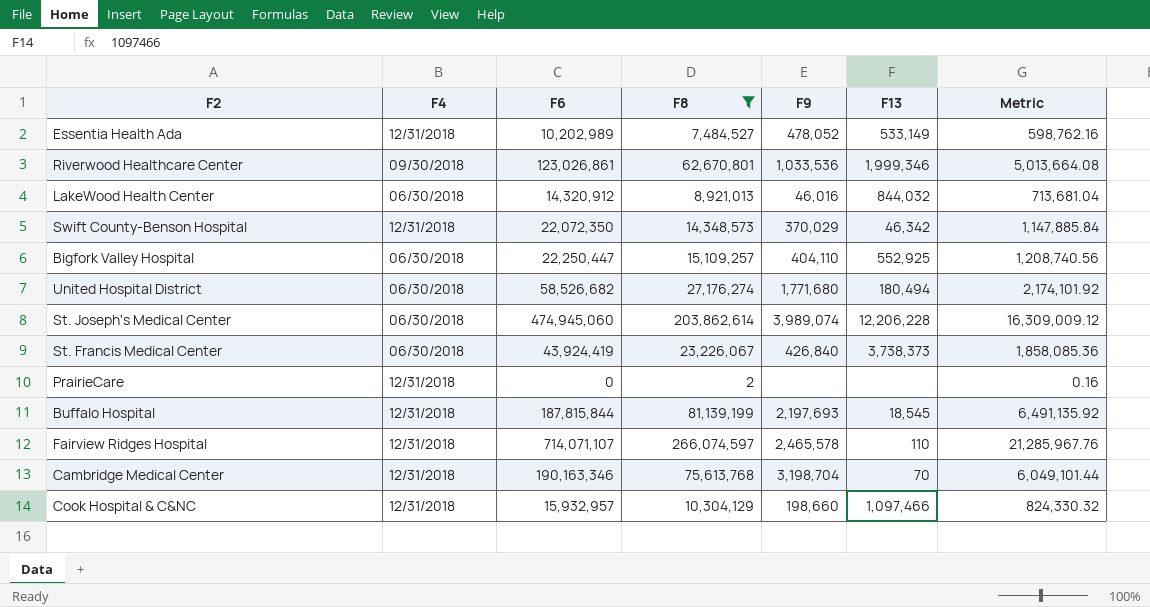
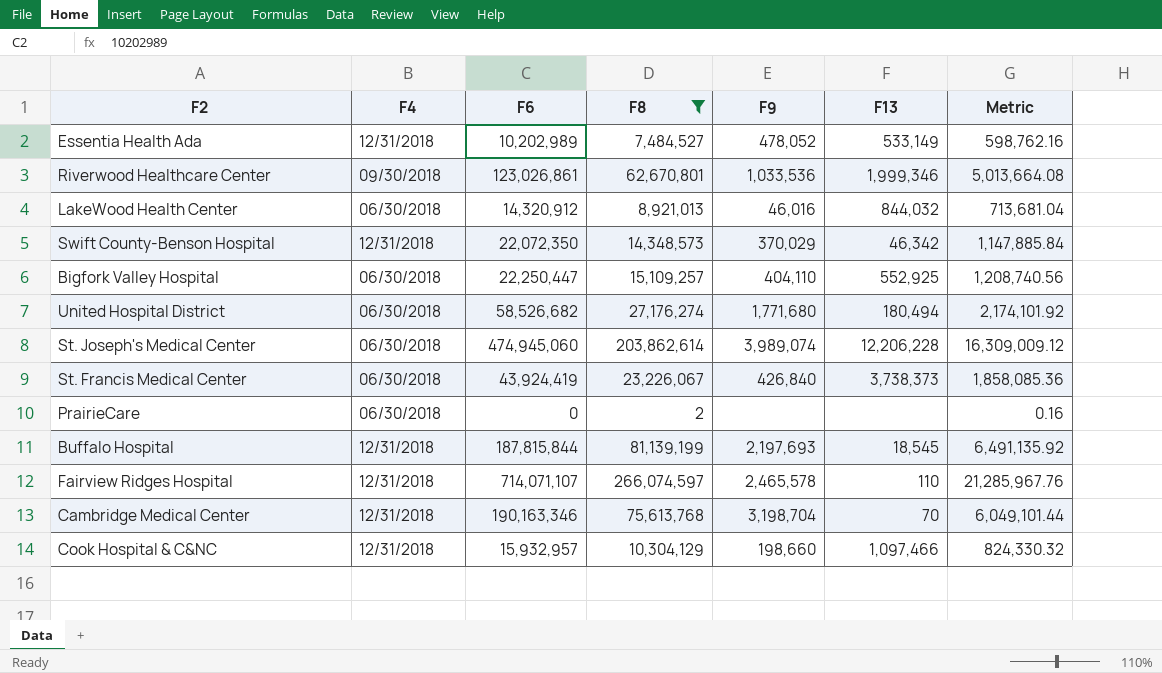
PrairieCare | F4: 12/31/2018 -> 06/30/2018

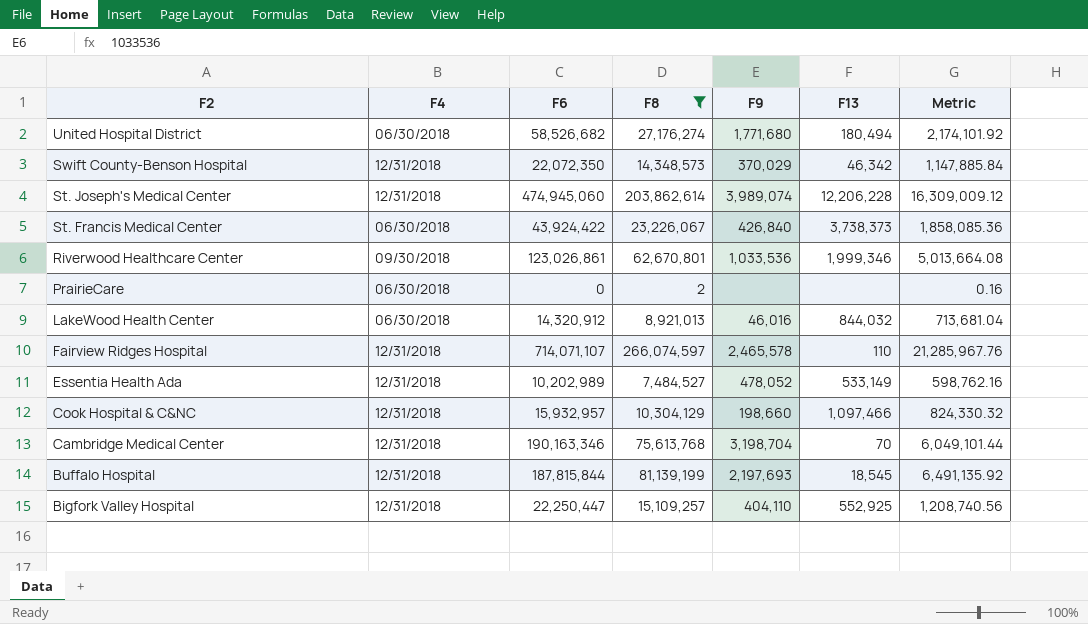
row order: none -> F2 descending
St. Joseph's Medical Center | F4: 06/30/2018 -> 12/31/2018
St. Francis Medical Center | F6: 43,924,419 -> 43,924,422
Bigfork Valley Hospital | F4: 06/30/2018 -> 12/31/2018

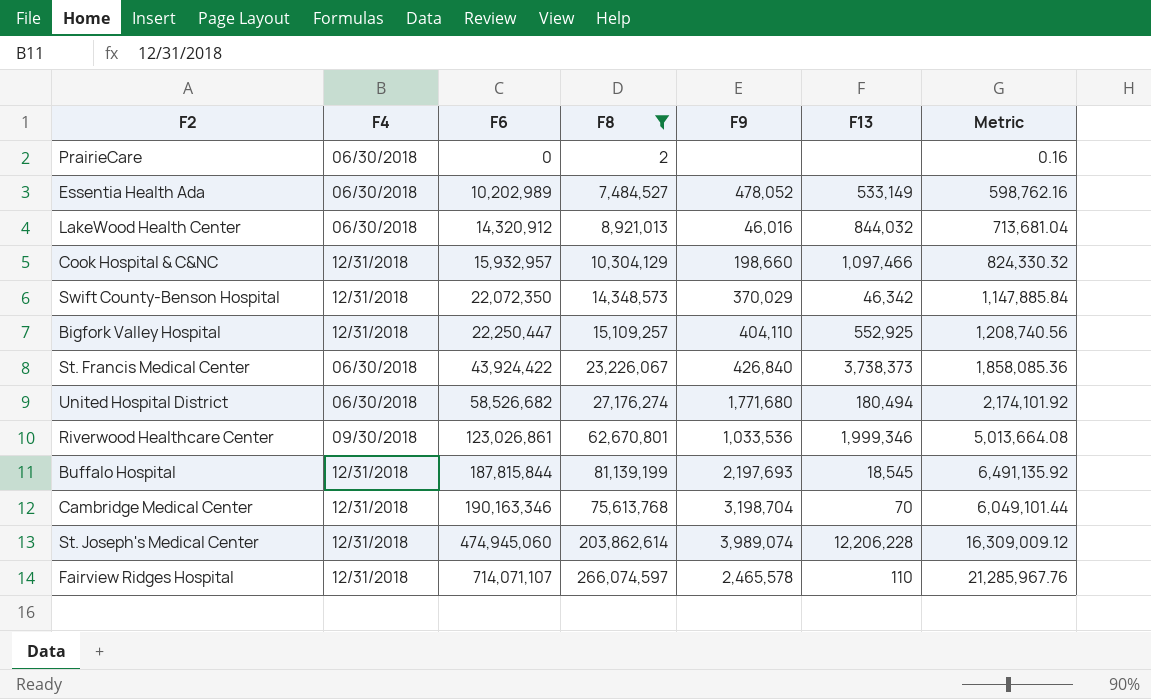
row order: F2 descending -> F6 ascending
Essentia Health Ada | F4: 12/31/2018 -> 06/30/2018

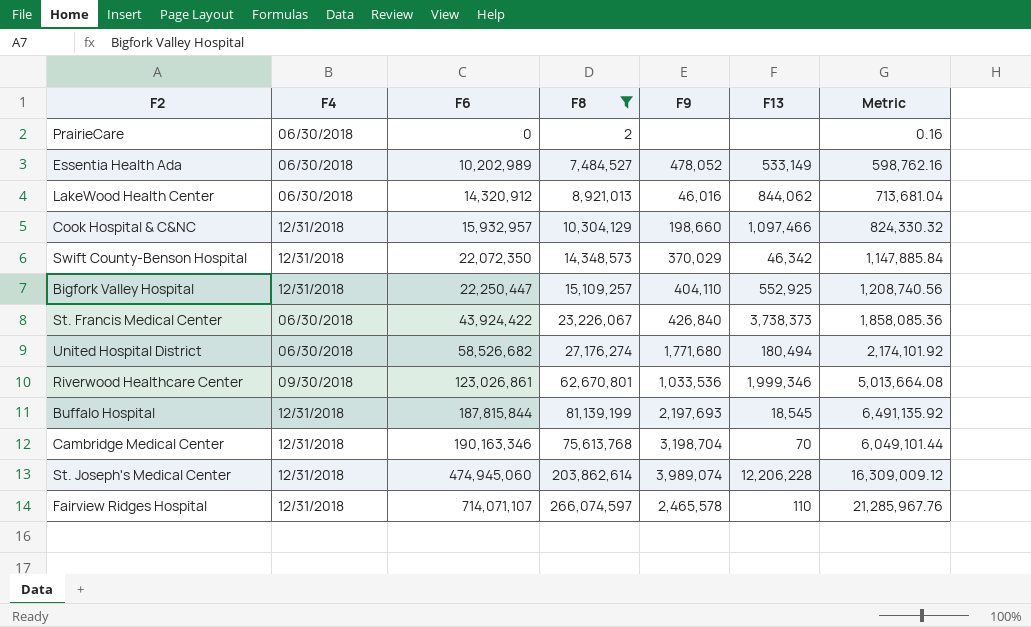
LakeWood Health Center | F13: 844,032 -> 844,062

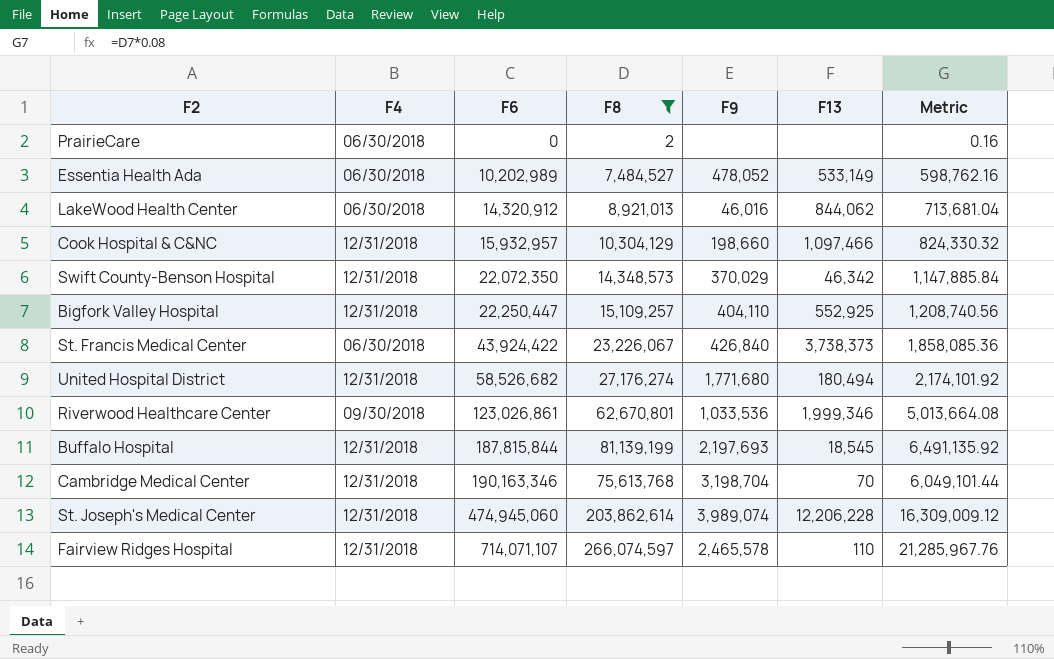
United Hospital District | F4: 06/30/2018 -> 12/31/2018

